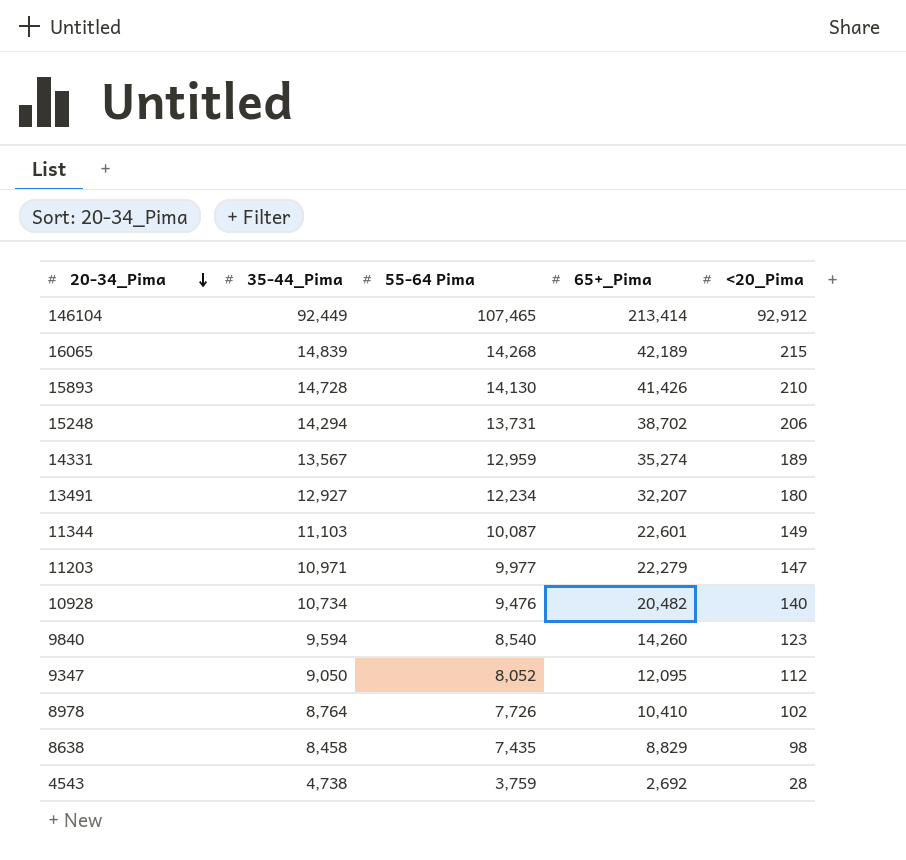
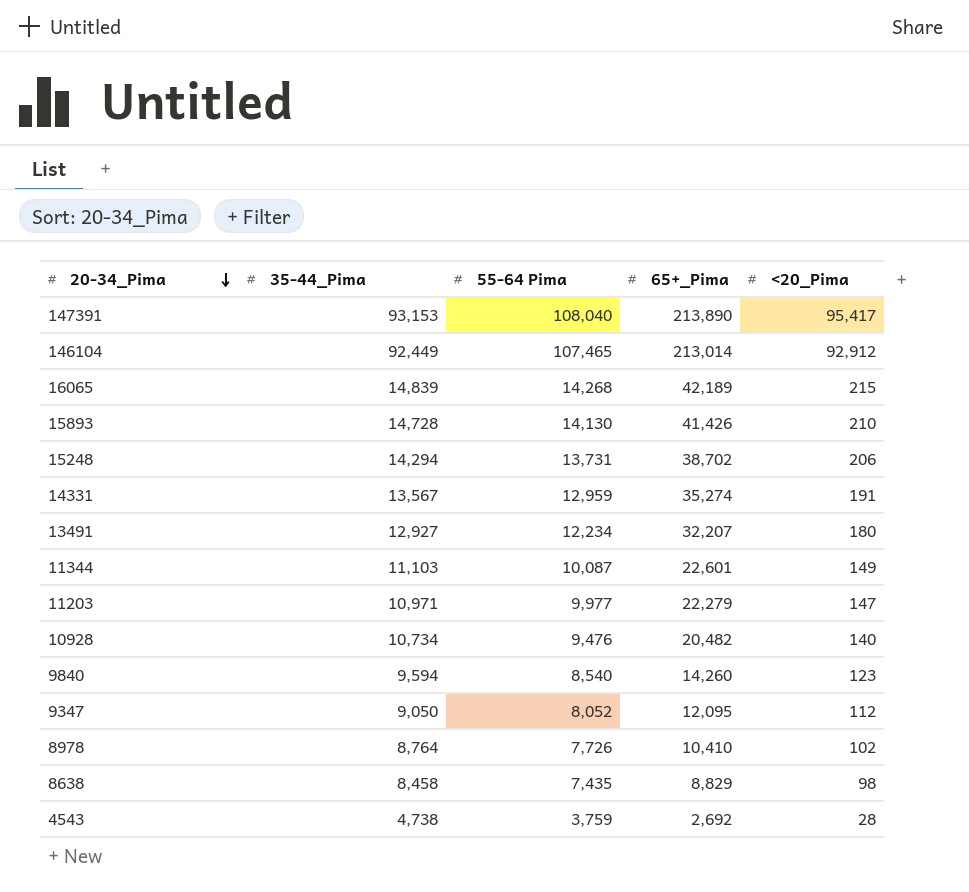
row 147391: none -> 93,153 | 108,040 | 213,890 | 95,417
146104 | 65+_Pima: 213,414 -> 213,014
14331 | <20_Pima: 189 -> 191

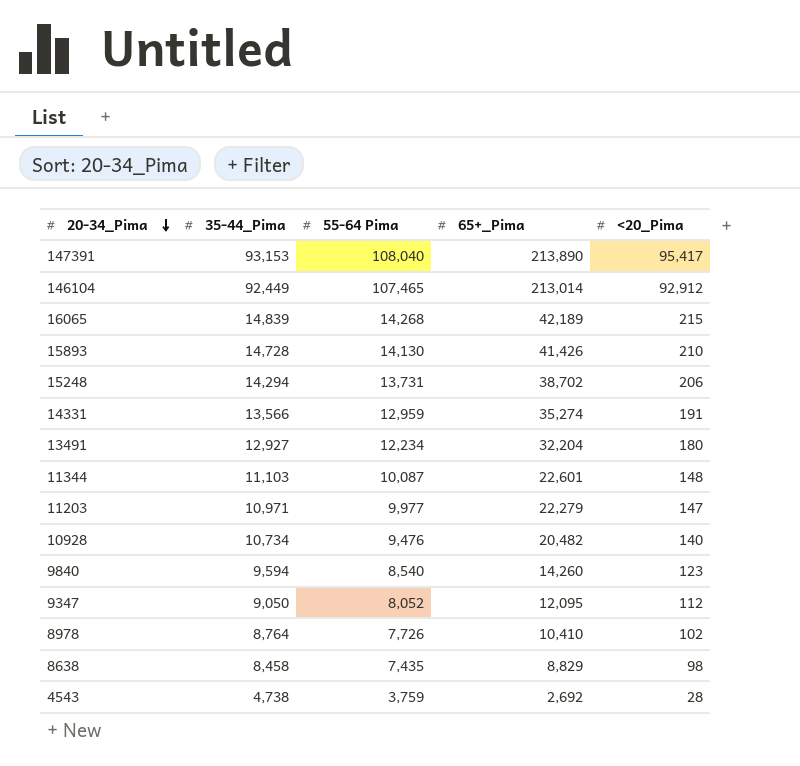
14331 | 35-44_Pima: 13,567 -> 13,566
13491 | 65+_Pima: 32,207 -> 32,204
11344 | <20_Pima: 149 -> 148

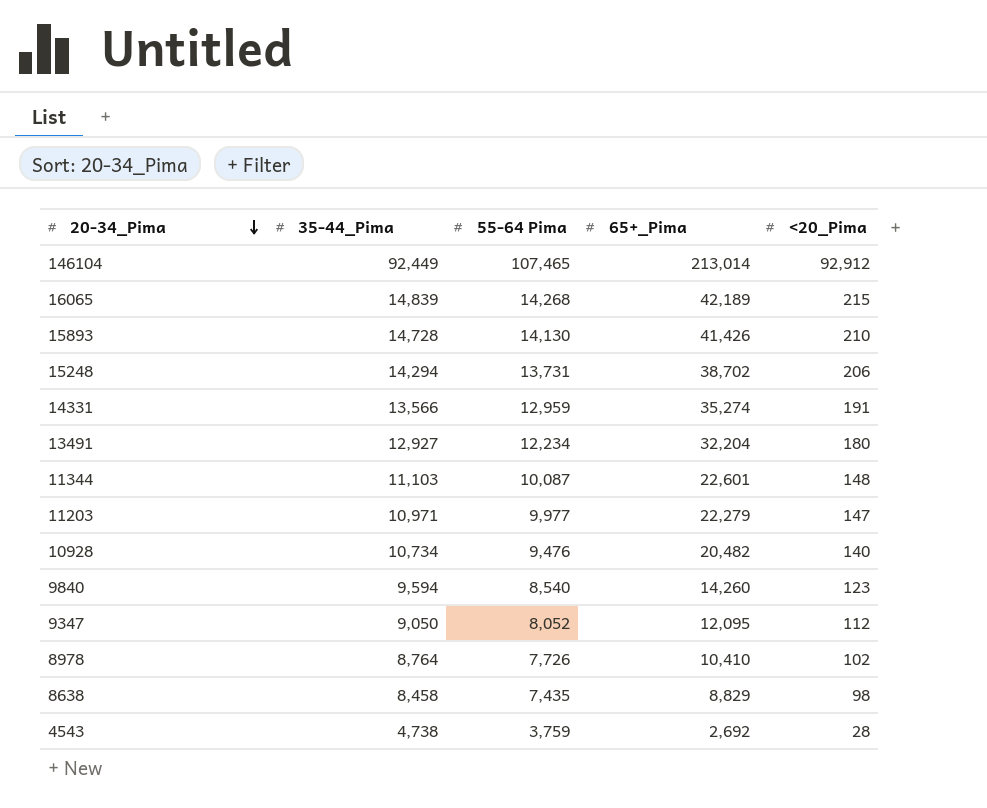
row 147391: 93,153 | 108,040 | 213,890 | 95,417 -> none

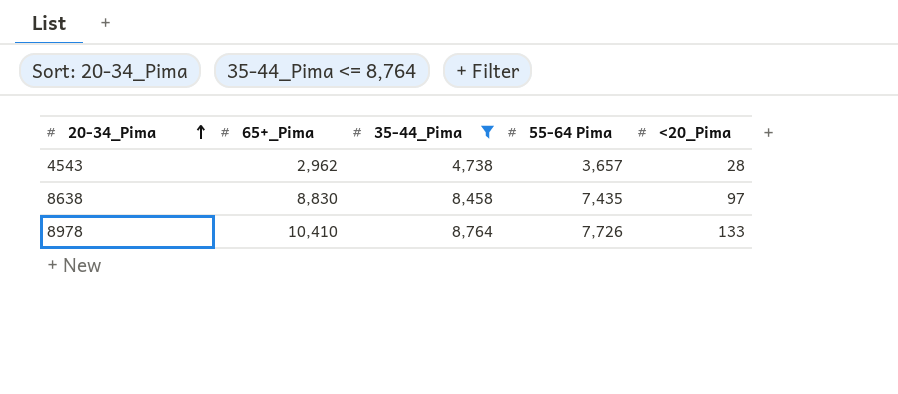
filter: none -> 35-44_Pima <= 8,764
row order: 20-34_Pima descending -> 20-34_Pima ascending
column 65+_Pima | position: 4 -> 2
4543 | 65+_Pima: 2,692 -> 2,962
4543 | 55-64 Pima: 3,759 -> 3,657
8638 | 65+_Pima: 8,829 -> 8,830
8638 | <20_Pima: 98 -> 97
8978 | <20_Pima: 102 -> 133

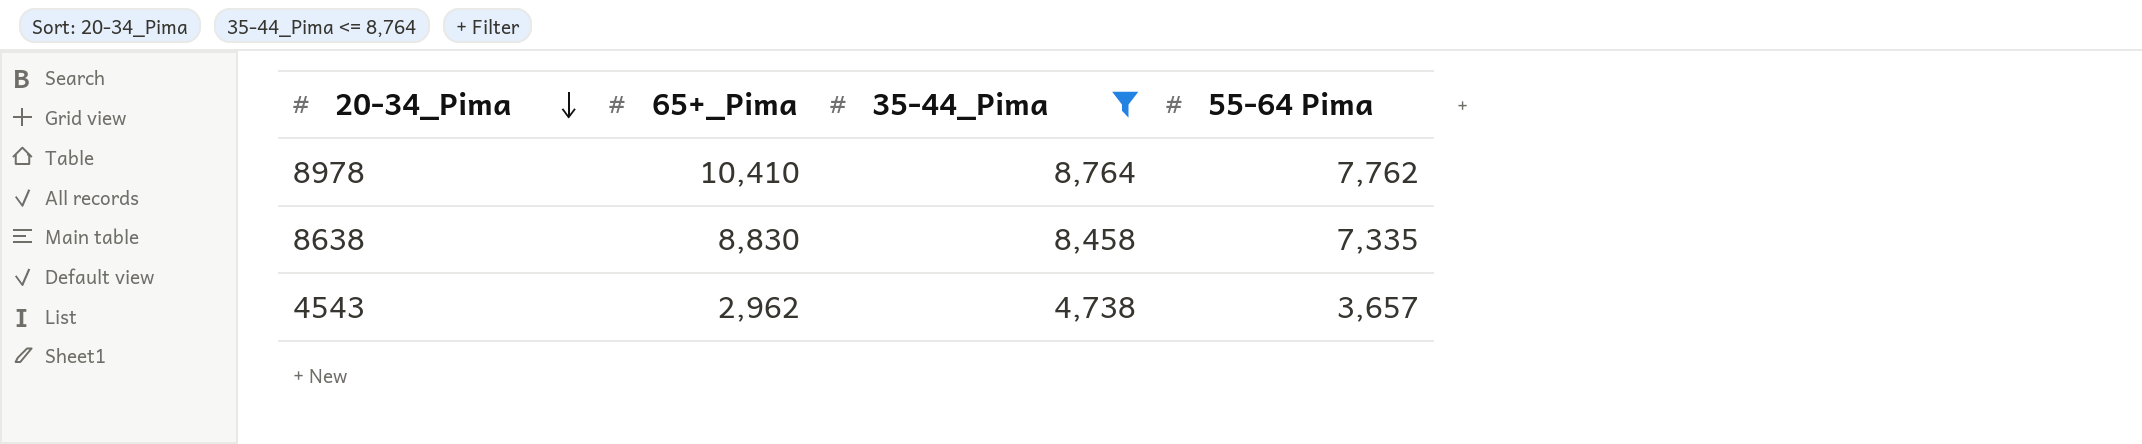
row order: 20-34_Pima ascending -> 20-34_Pima descending
column <20_Pima | position: 5 -> none
8978 | 55-64 Pima: 7,726 -> 7,762
8638 | 55-64 Pima: 7,435 -> 7,335

